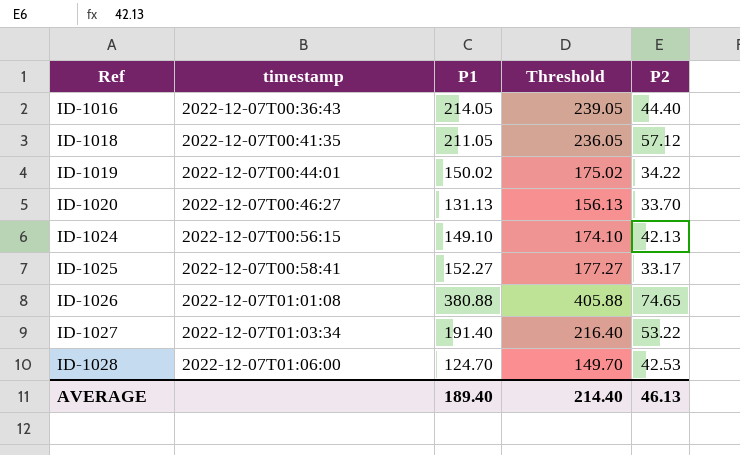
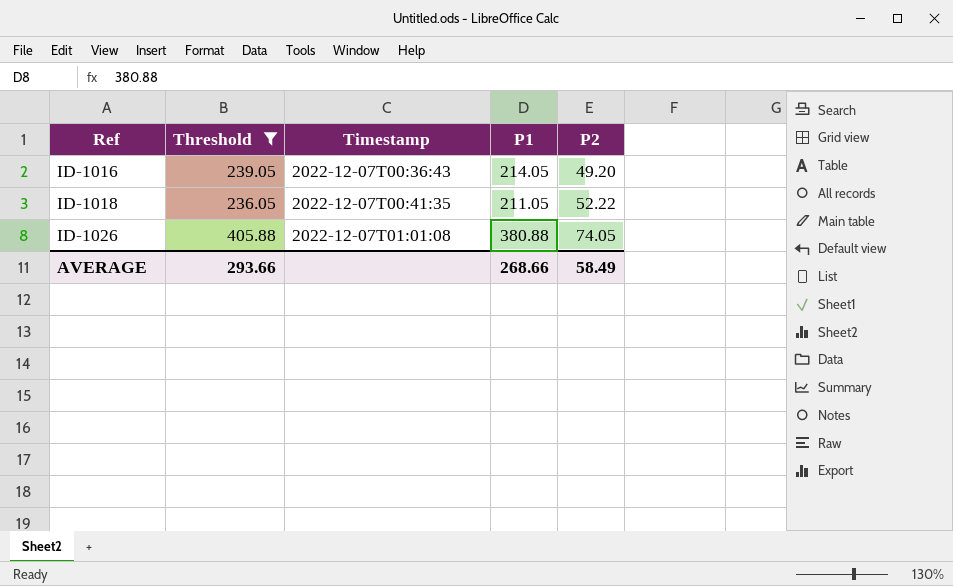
filter: none -> Threshold >= 236.05
column Threshold | position: 4 -> 2
column name: timestamp -> Timestamp
ID-1016 | P2: 44.40 -> 49.20
ID-1018 | P2: 57.12 -> 52.22
ID-1026 | P2: 74.65 -> 74.05
AVERAGE | Threshold: 214.40 -> 293.66
AVERAGE | P1: 189.40 -> 268.66
AVERAGE | P2: 46.13 -> 58.49

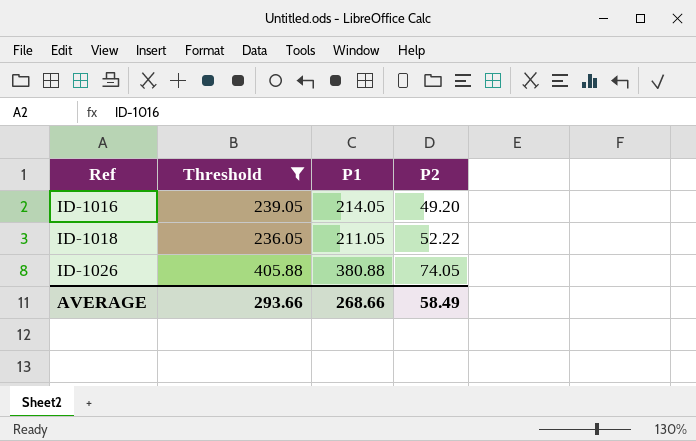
column Timestamp | position: 3 -> none

